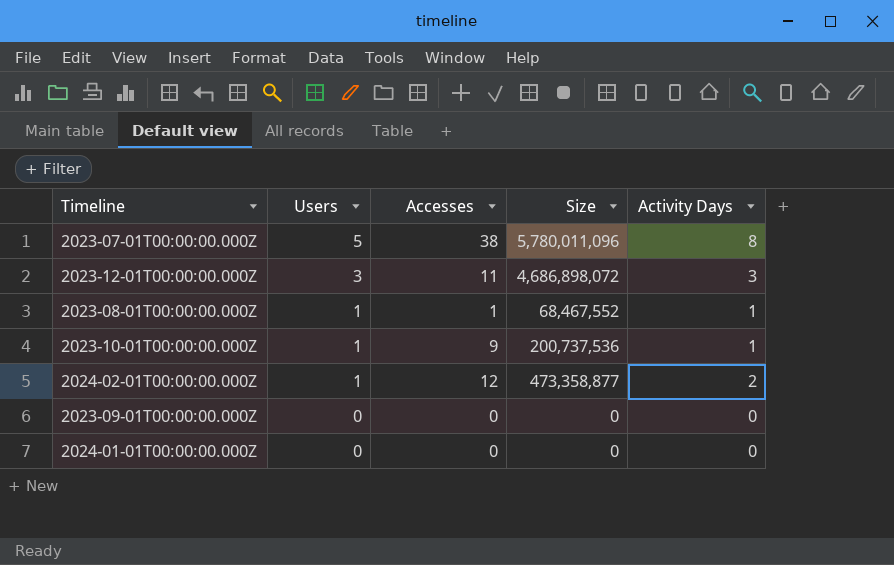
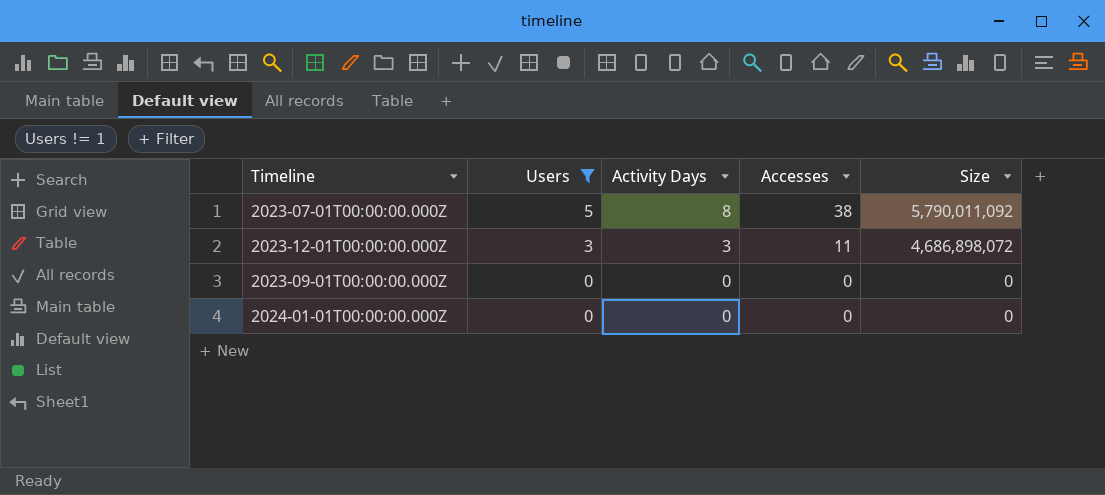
filter: none -> Users != 1
column Activity Days | position: 5 -> 3
2023-07-01T00:00:00.000Z | Size: 5,780,011,096 -> 5,790,011,092

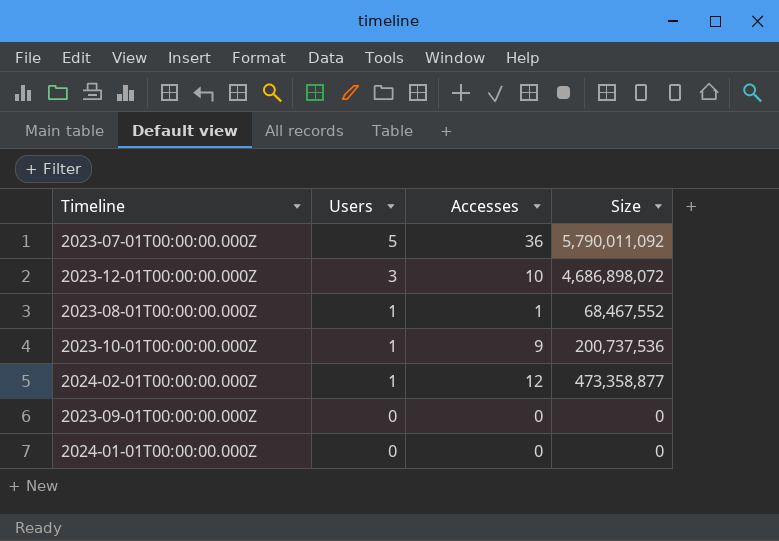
filter: Users != 1 -> none
column Activity Days | position: 3 -> none
2023-07-01T00:00:00.000Z | Accesses: 38 -> 36
2023-12-01T00:00:00.000Z | Accesses: 11 -> 10

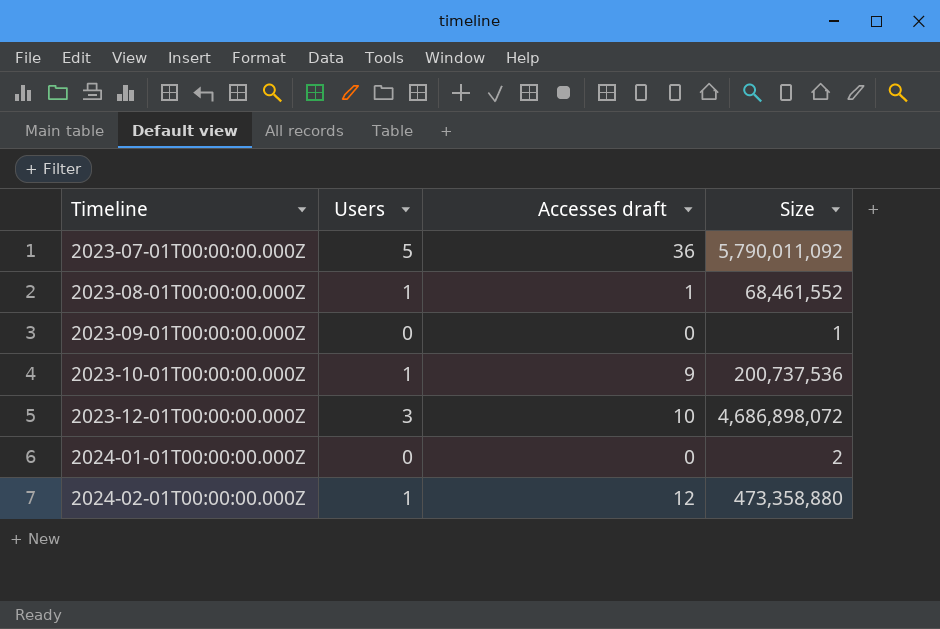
row order: Users descending -> Timeline ascending
column name: Accesses -> Accesses draft
2023-08-01T00:00:00.000Z | Size: 68,467,552 -> 68,461,552
2023-09-01T00:00:00.000Z | Size: 0 -> 1
2024-01-01T00:00:00.000Z | Size: 0 -> 2
2024-02-01T00:00:00.000Z | Size: 473,358,877 -> 473,358,880

